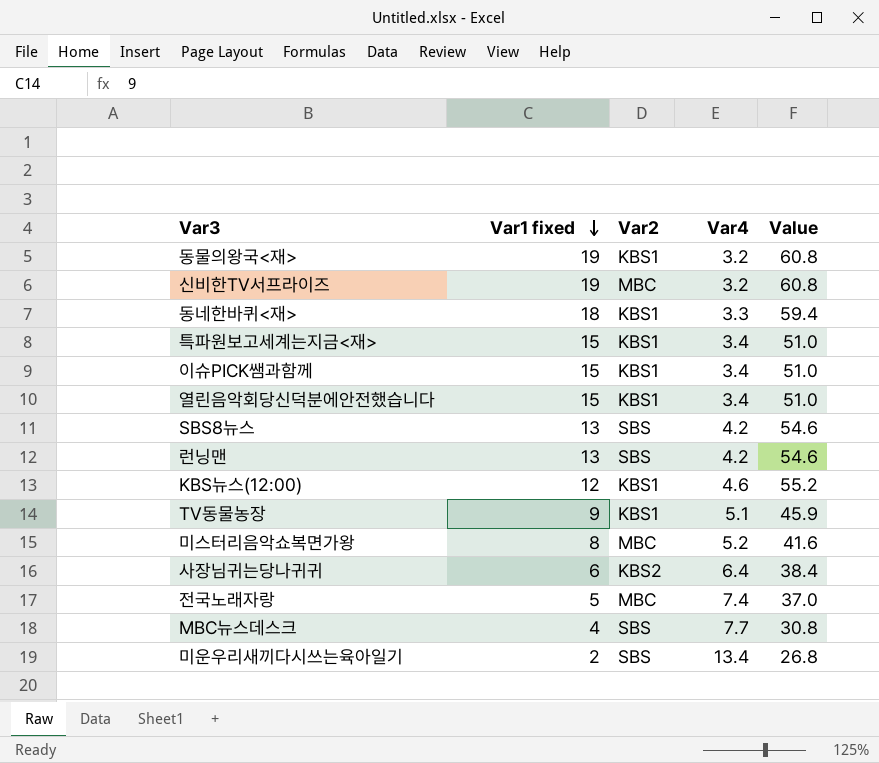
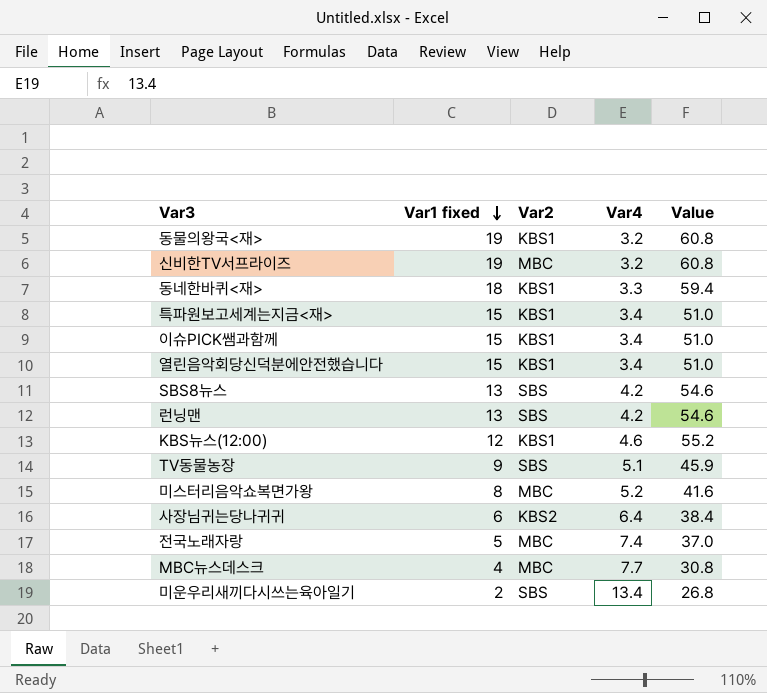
TV동물농장 | Var2: KBS1 -> SBS
MBC뉴스데스크 | Var2: SBS -> MBC

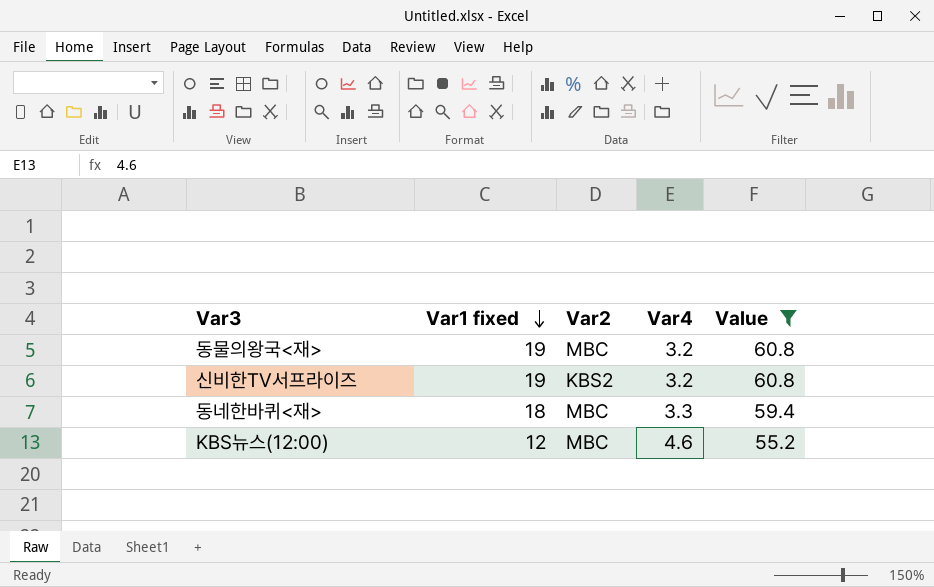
filter: none -> Value >= 55.2
동물의왕국<재> | Var2: KBS1 -> MBC
신비한TV서프라이즈 | Var2: MBC -> KBS2
동네한바퀴<재> | Var2: KBS1 -> MBC
KBS뉴스(12:00) | Var2: KBS1 -> MBC

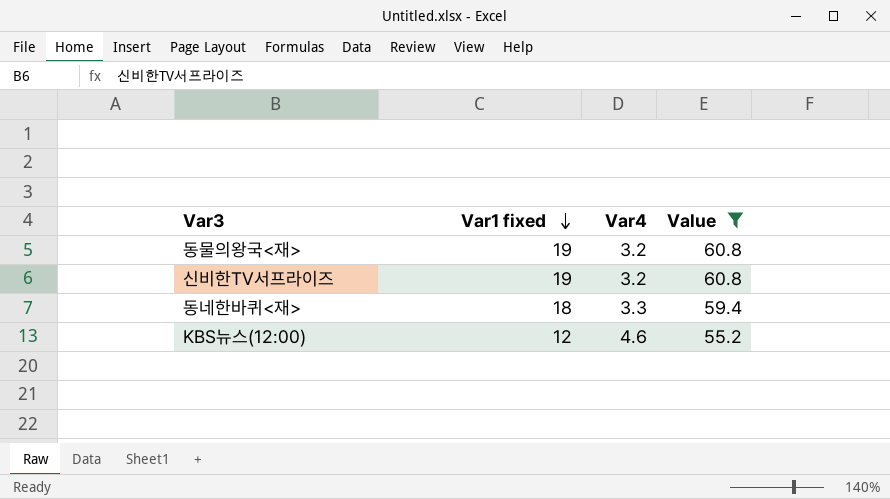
column Var2 | position: 3 -> none

